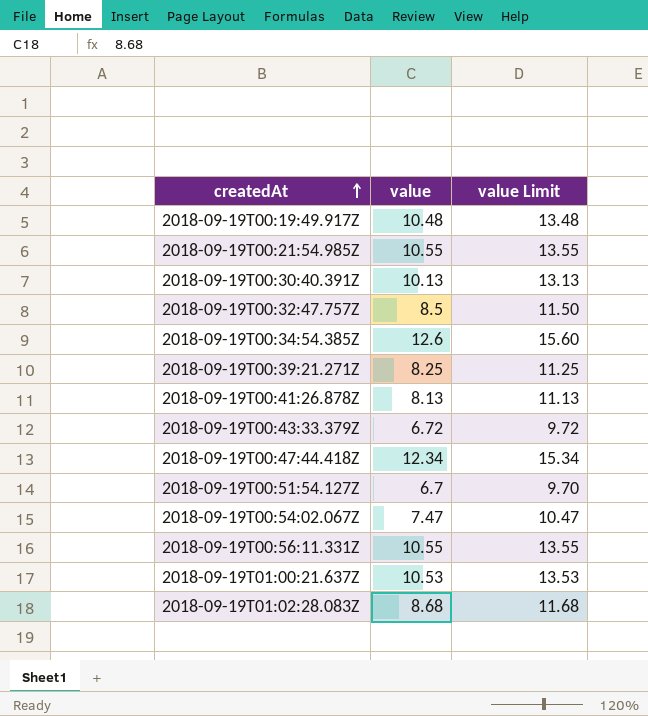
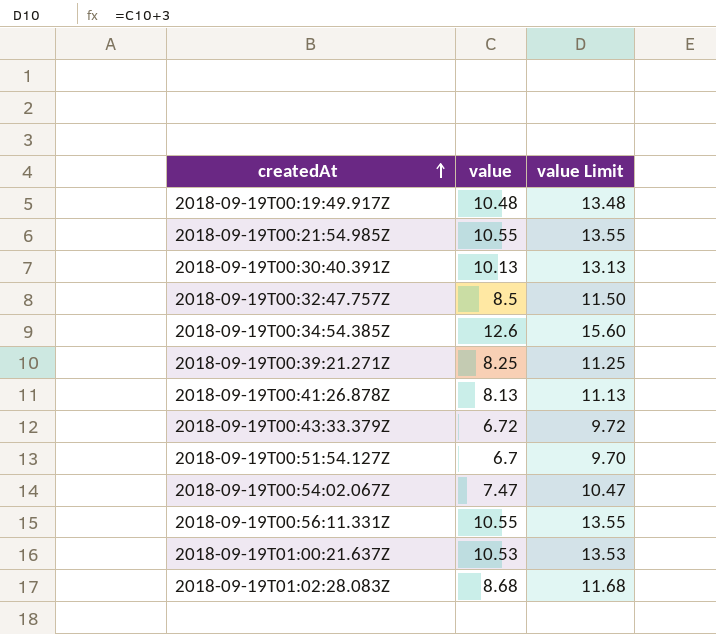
row 2018-09-19T00:47:44.418Z: 12.34 | 15.34 -> none

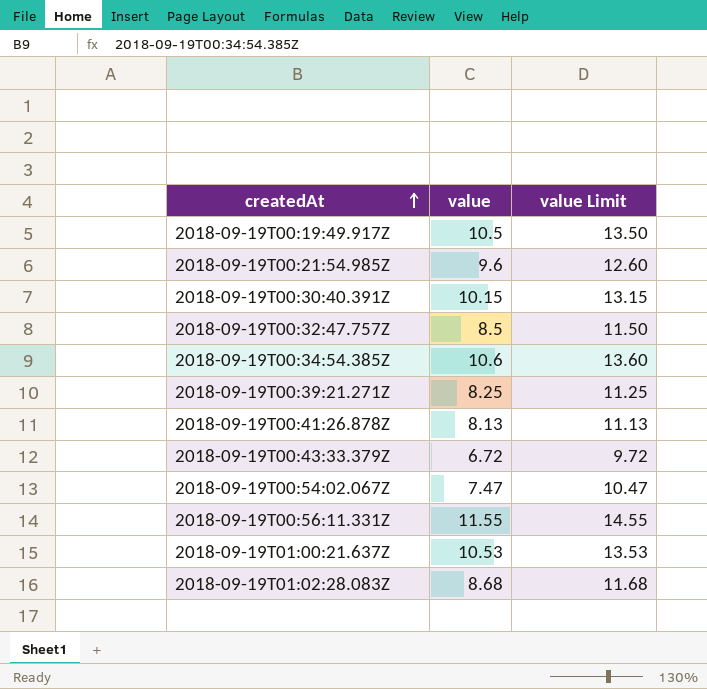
row 2018-09-19T00:51:54.127Z: 6.7 | 9.70 -> none
2018-09-19T00:19:49.917Z | value: 10.48 -> 10.5
2018-09-19T00:19:49.917Z | value Limit: 13.48 -> 13.50
2018-09-19T00:21:54.985Z | value: 10.55 -> 9.6
2018-09-19T00:21:54.985Z | value Limit: 13.55 -> 12.60
2018-09-19T00:30:40.391Z | value: 10.13 -> 10.15
2018-09-19T00:30:40.391Z | value Limit: 13.13 -> 13.15
2018-09-19T00:34:54.385Z | value: 12.6 -> 10.6
2018-09-19T00:34:54.385Z | value Limit: 15.60 -> 13.60
2018-09-19T00:56:11.331Z | value: 10.55 -> 11.55
2018-09-19T00:56:11.331Z | value Limit: 13.55 -> 14.55

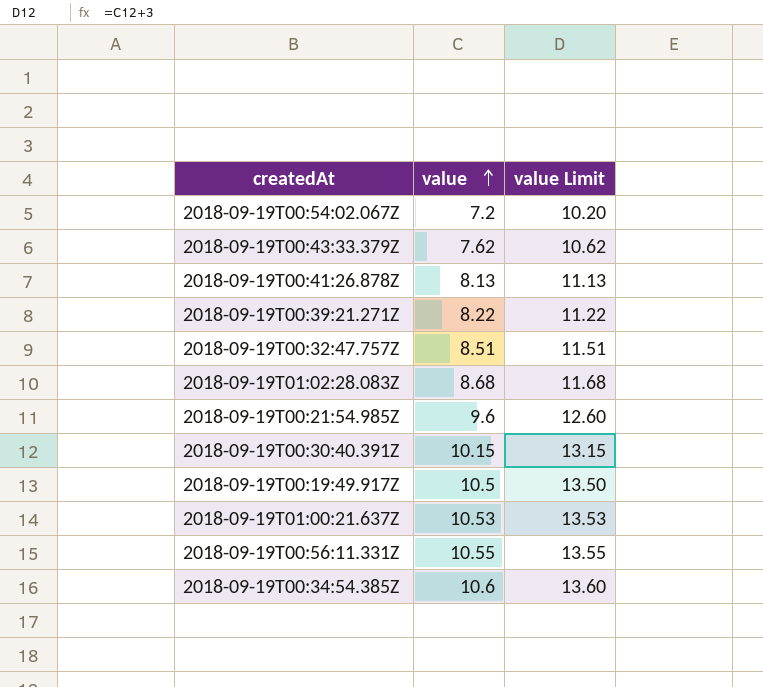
row order: createdAt ascending -> value ascending
2018-09-19T00:54:02.067Z | value: 7.47 -> 7.2
2018-09-19T00:54:02.067Z | value Limit: 10.47 -> 10.20
2018-09-19T00:43:33.379Z | value: 6.72 -> 7.62
2018-09-19T00:43:33.379Z | value Limit: 9.72 -> 10.62
2018-09-19T00:39:21.271Z | value: 8.25 -> 8.22
2018-09-19T00:39:21.271Z | value Limit: 11.25 -> 11.22
2018-09-19T00:32:47.757Z | value: 8.5 -> 8.51
2018-09-19T00:32:47.757Z | value Limit: 11.50 -> 11.51
2018-09-19T00:56:11.331Z | value: 11.55 -> 10.55
2018-09-19T00:56:11.331Z | value Limit: 14.55 -> 13.55

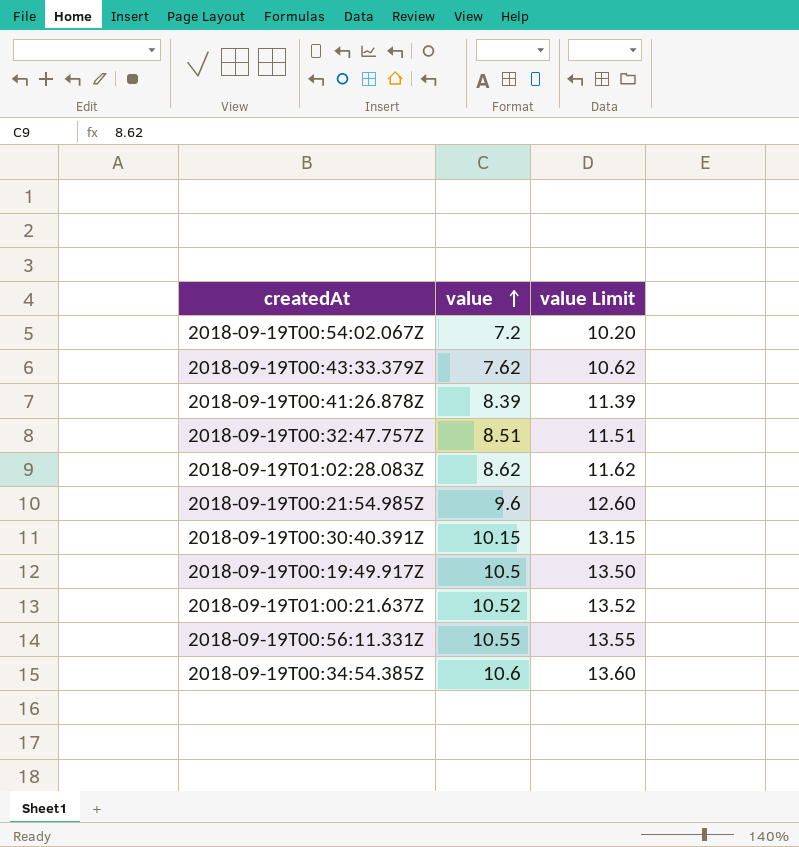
row 2018-09-19T00:39:21.271Z: 8.22 | 11.22 -> none
2018-09-19T00:41:26.878Z | value: 8.13 -> 8.39
2018-09-19T00:41:26.878Z | value Limit: 11.13 -> 11.39
2018-09-19T01:02:28.083Z | value: 8.68 -> 8.62
2018-09-19T01:02:28.083Z | value Limit: 11.68 -> 11.62
2018-09-19T01:00:21.637Z | value: 10.53 -> 10.52
2018-09-19T01:00:21.637Z | value Limit: 13.53 -> 13.52

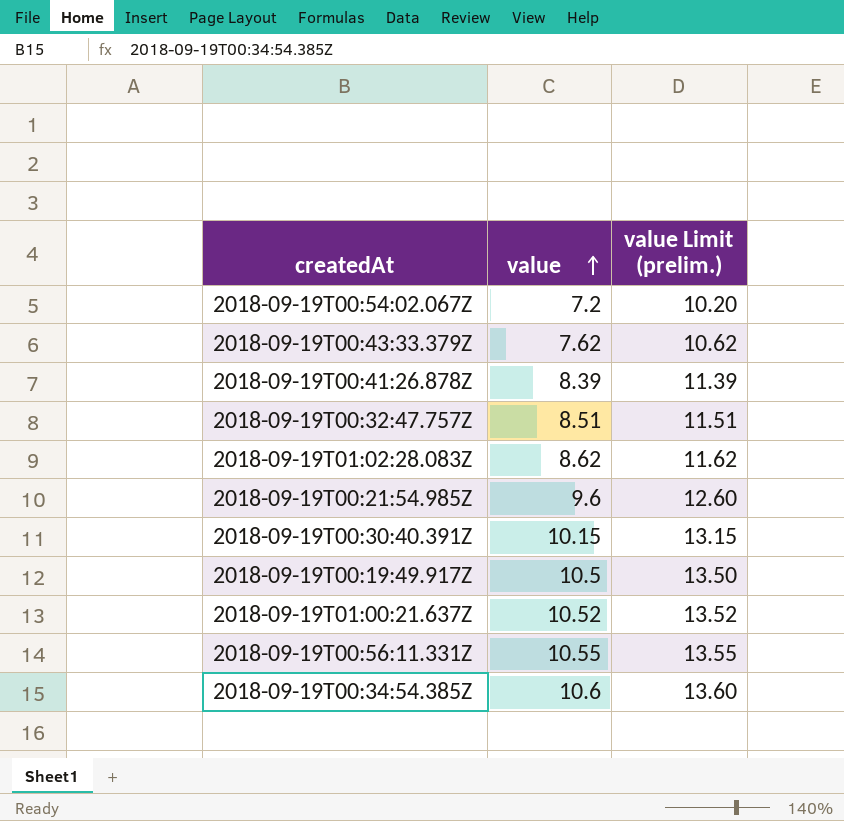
column name: value Limit -> value Limit (prelim.)

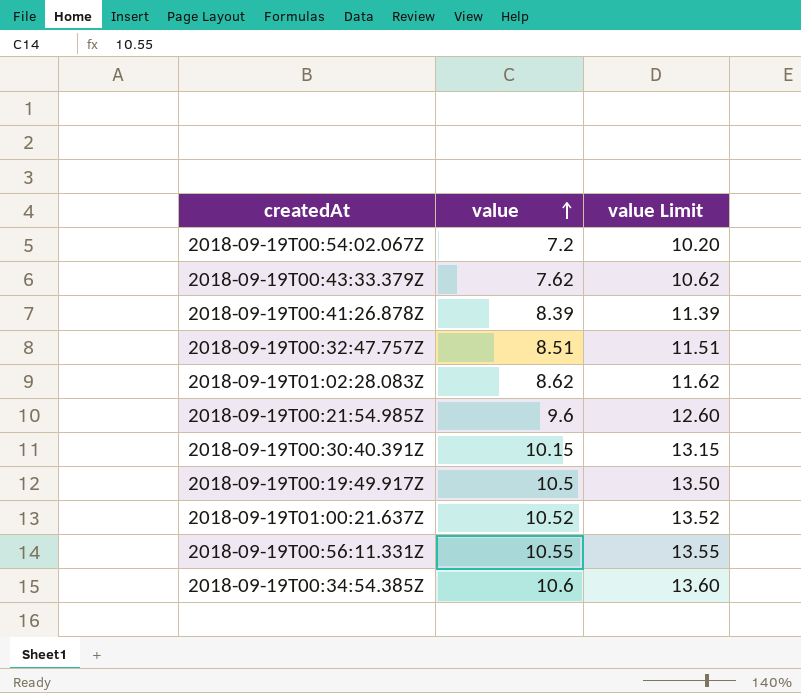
column name: value Limit (prelim.) -> value Limit

